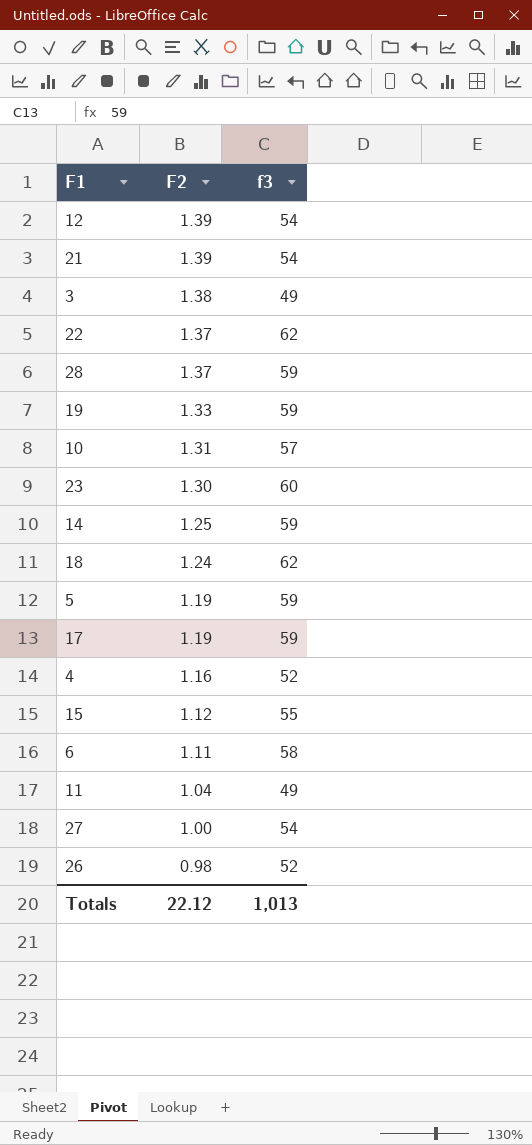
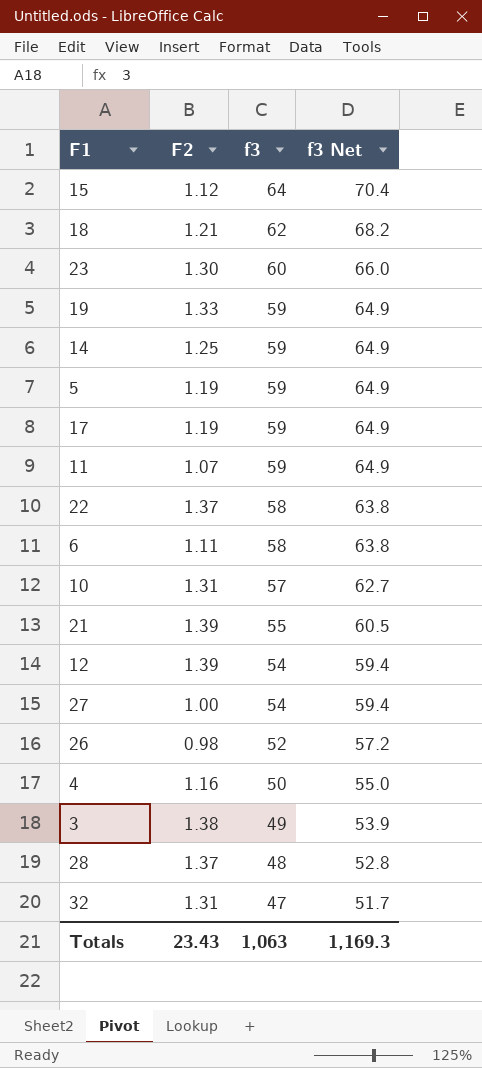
row order: F2 descending -> f3 descending
column f3 Net | formula: none -> [f3] * 1.1
15 | f3: 55 -> 64
18 | F2: 1.24 -> 1.21
11 | F2: 1.04 -> 1.07
11 | f3: 49 -> 59
22 | f3: 62 -> 58
21 | f3: 54 -> 55
4 | f3: 52 -> 50
28 | f3: 59 -> 48
row 32: none -> 1.31 | 47 | 51.7
Totals | F2: 22.12 -> 23.43
Totals | f3: 1,013 -> 1,063

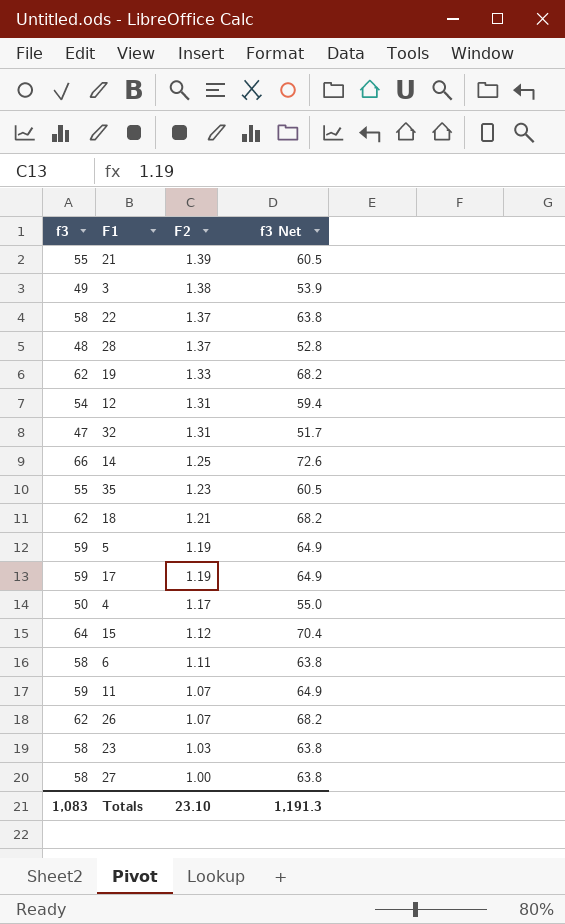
row order: f3 descending -> F2 descending
column f3 | position: 3 -> 1
row 10: 1.31 | 57 | 62.7 -> none
19 | f3: 59 -> 62
19 | f3 Net: 64.9 -> 68.2
12 | F2: 1.39 -> 1.31
14 | f3: 59 -> 66
14 | f3 Net: 64.9 -> 72.6
row 35: none -> 55 | 1.23 | 60.5
4 | F2: 1.16 -> 1.17
26 | f3: 52 -> 62
26 | F2: 0.98 -> 1.07
26 | f3 Net: 57.2 -> 68.2
23 | f3: 60 -> 58
23 | F2: 1.30 -> 1.03
23 | f3 Net: 66.0 -> 63.8
27 | f3: 54 -> 58
27 | f3 Net: 59.4 -> 63.8
Totals | f3: 1,063 -> 1,083
Totals | F2: 23.43 -> 23.10
Totals | f3 Net: 1,169.3 -> 1,191.3

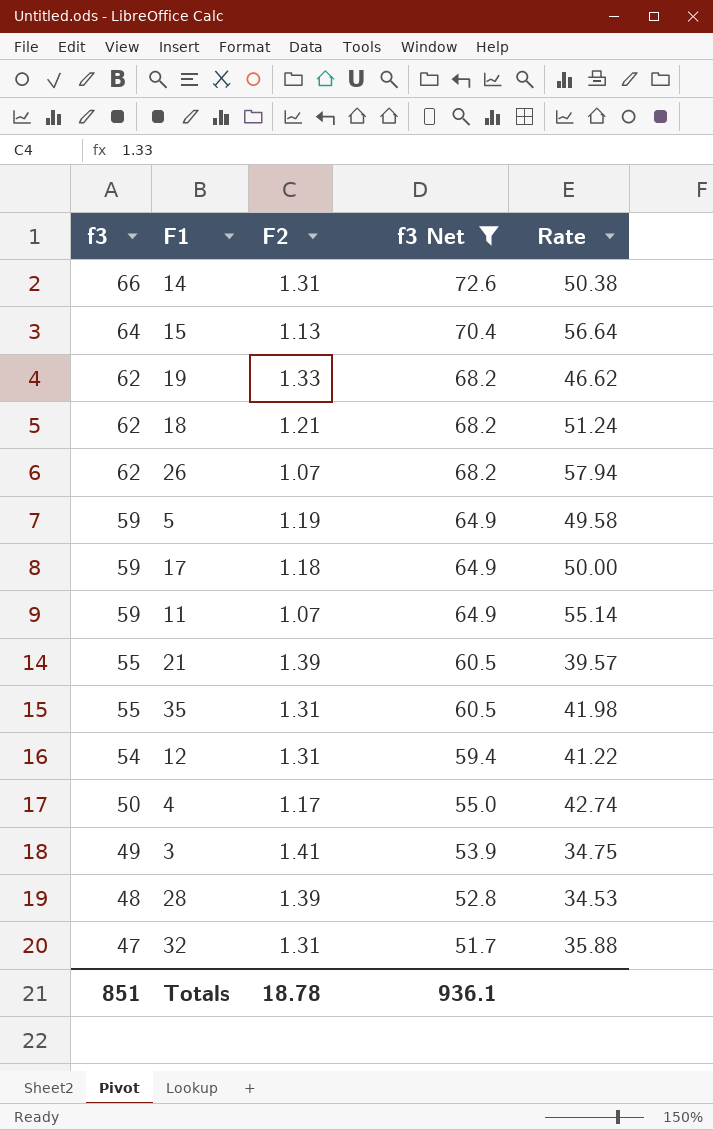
filter: none -> f3 Net != 63.8
row order: F2 descending -> f3 descending
column Rate | formula: none -> [f3] / [F2]
14 | F2: 1.25 -> 1.31
15 | F2: 1.12 -> 1.13
17 | F2: 1.19 -> 1.18
35 | F2: 1.23 -> 1.31
3 | F2: 1.38 -> 1.41
28 | F2: 1.37 -> 1.39
Totals | f3: 1,083 -> 851
Totals | F2: 23.10 -> 18.78
Totals | f3 Net: 1,191.3 -> 936.1

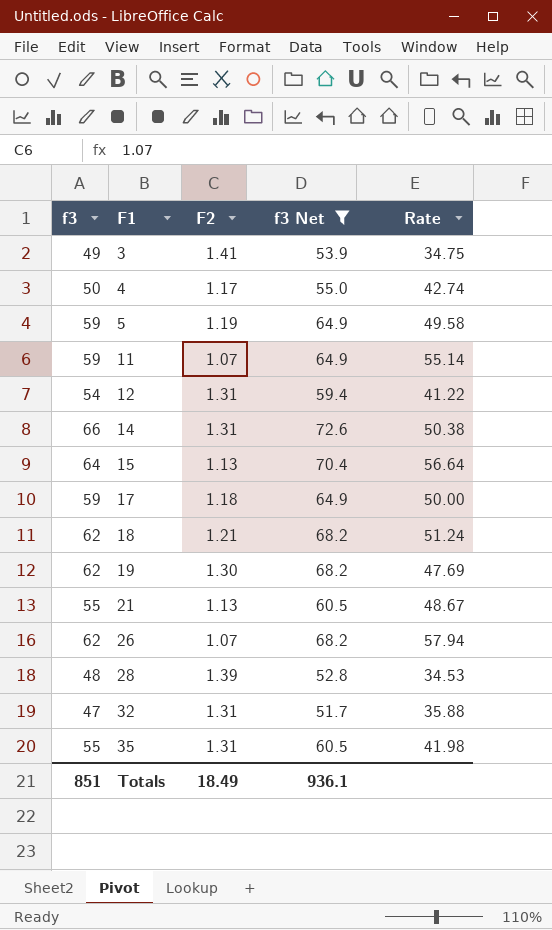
row order: f3 descending -> F1 ascending
19 | F2: 1.33 -> 1.30
19 | Rate: 46.62 -> 47.69
21 | F2: 1.39 -> 1.13
21 | Rate: 39.57 -> 48.67
Totals | F2: 18.78 -> 18.49

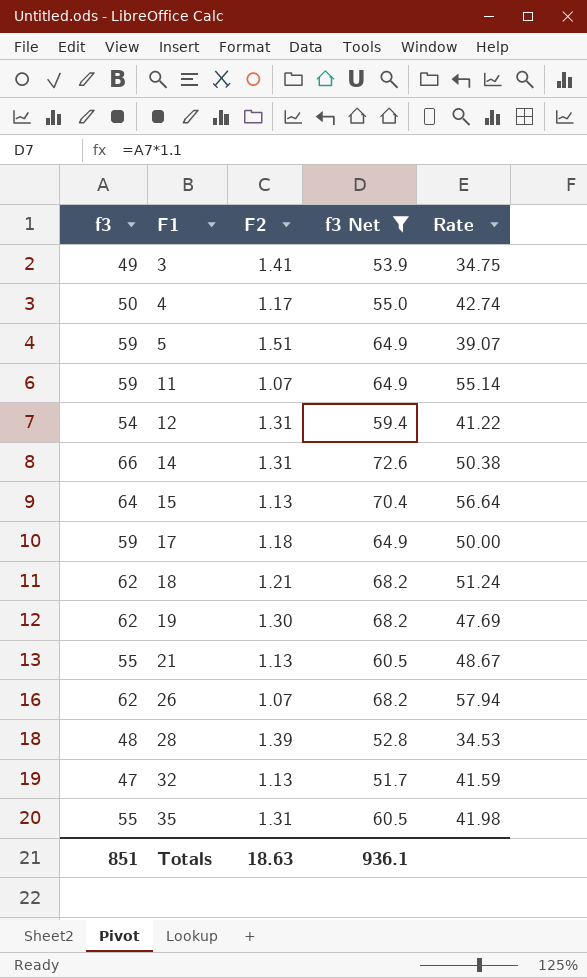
5 | F2: 1.19 -> 1.51
5 | Rate: 49.58 -> 39.07
32 | F2: 1.31 -> 1.13
32 | Rate: 35.88 -> 41.59
Totals | F2: 18.49 -> 18.63

